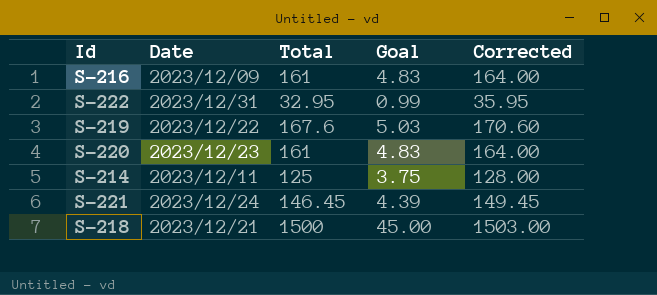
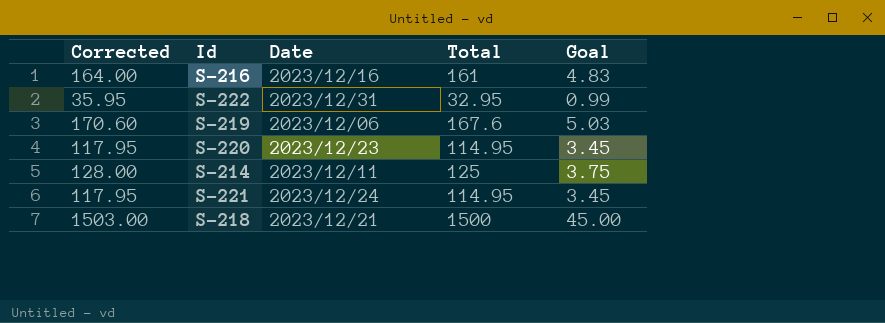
column Corrected | position: 5 -> 1
S-216 | Date: 2023/12/09 -> 2023/12/16
S-219 | Date: 2023/12/22 -> 2023/12/06
S-220 | Corrected: 164.00 -> 117.95
S-220 | Total: 161 -> 114.95
S-220 | Goal: 4.83 -> 3.45
S-221 | Corrected: 149.45 -> 117.95
S-221 | Total: 146.45 -> 114.95
S-221 | Goal: 4.39 -> 3.45

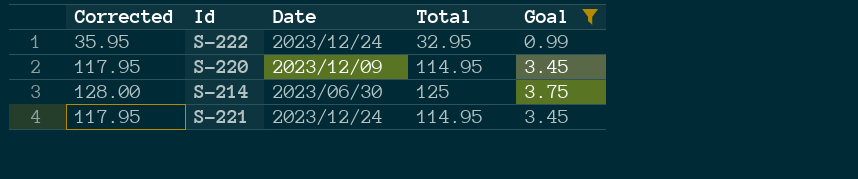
filter: none -> Goal <= 3.75
S-222 | Date: 2023/12/31 -> 2023/12/24
S-220 | Date: 2023/12/23 -> 2023/12/09
S-214 | Date: 2023/12/11 -> 2023/06/30

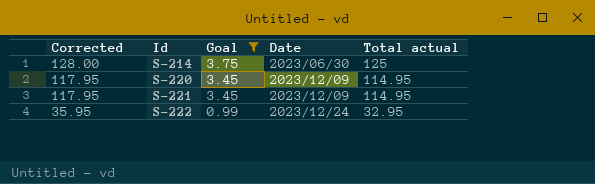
row order: none -> Corrected descending
column Goal | position: 5 -> 3
column name: Total -> Total actual
S-221 | Date: 2023/12/24 -> 2023/12/09

